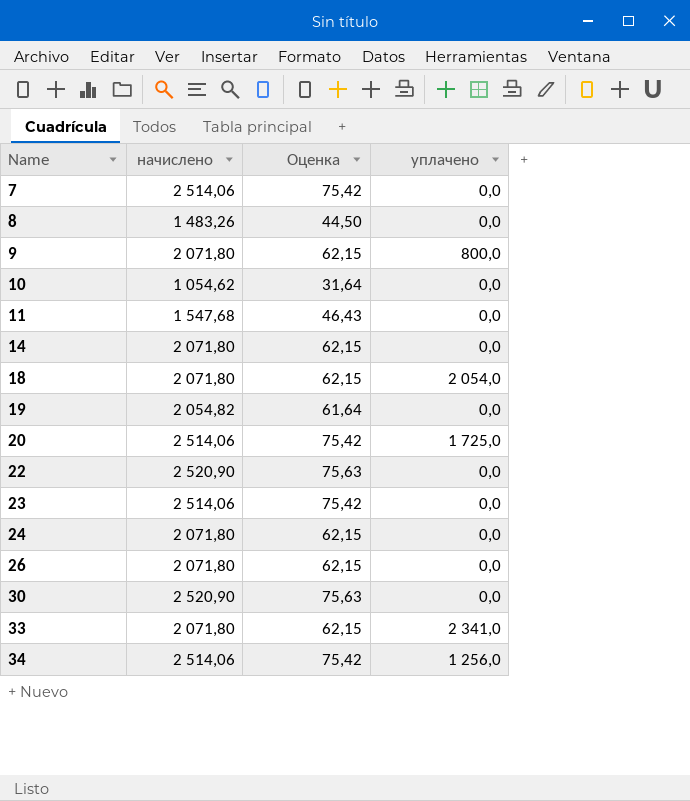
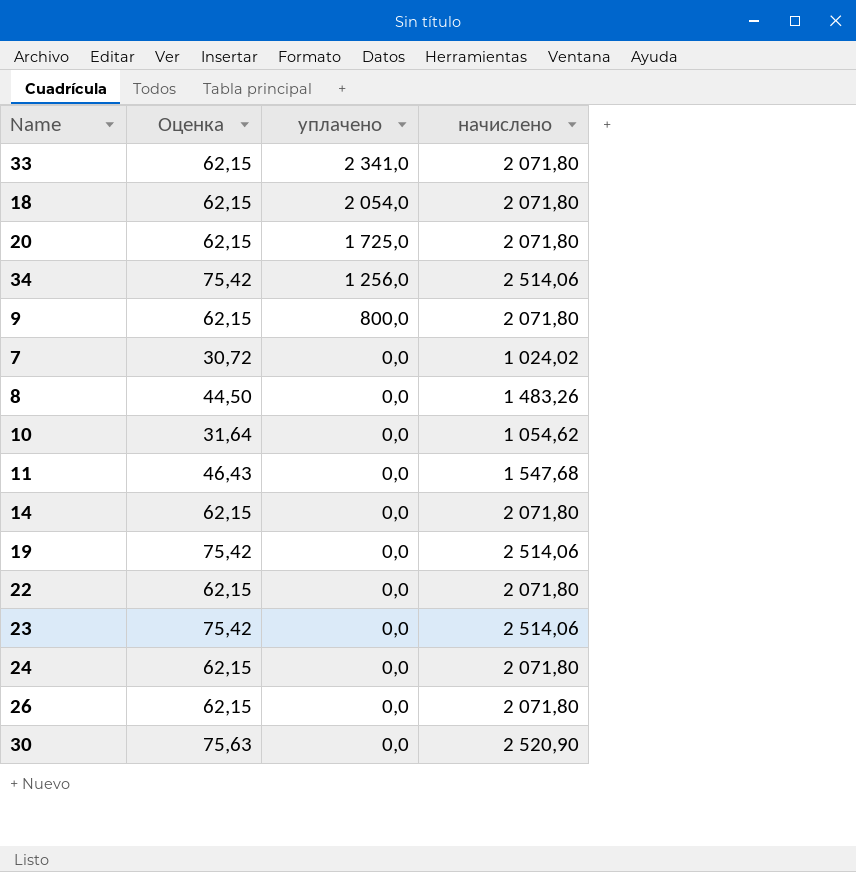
row order: Name ascending -> уплачено descending
column начислено | position: 2 -> 4
20 | Оценка: 75,42 -> 62,15
20 | начислено: 2 514,06 -> 2 071,80
7 | Оценка: 75,42 -> 30,72
7 | начислено: 2 514,06 -> 1 024,02
19 | Оценка: 61,64 -> 75,42
19 | начислено: 2 054,82 -> 2 514,06
22 | Оценка: 75,63 -> 62,15
22 | начислено: 2 520,90 -> 2 071,80

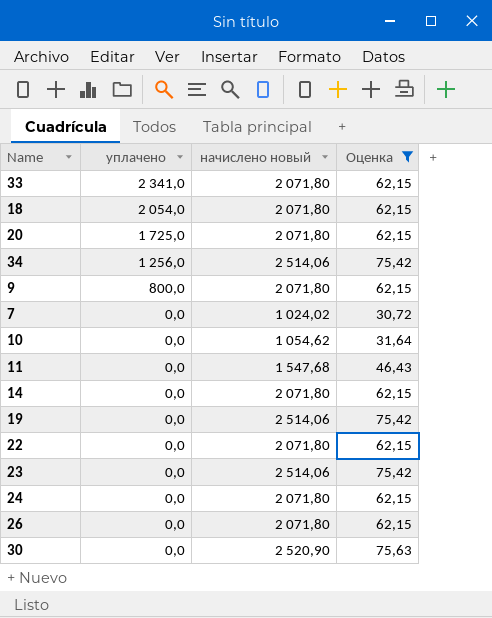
filter: none -> Оценка != 44,50
column name: начислено -> начислено новый
column Оценка | position: 2 -> 4

